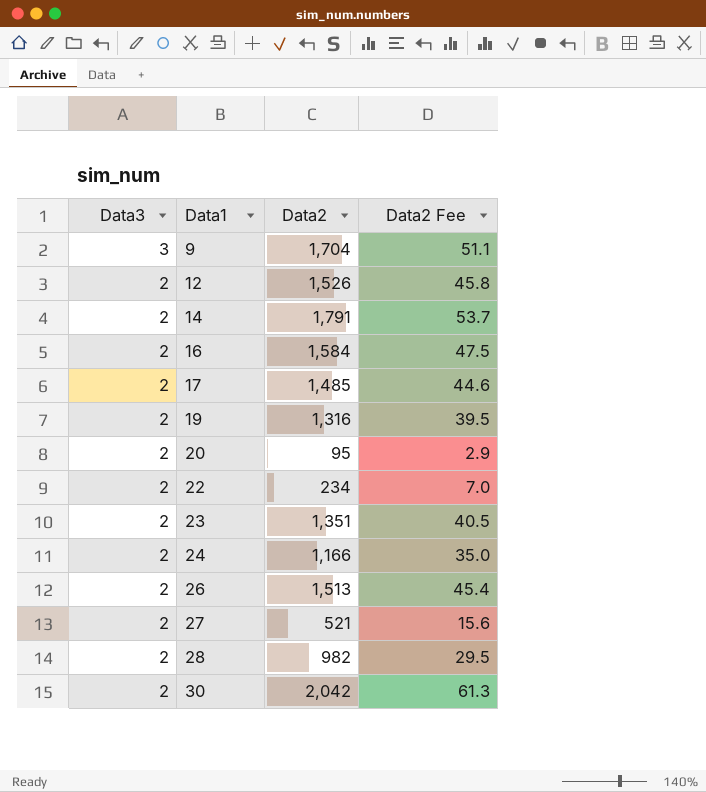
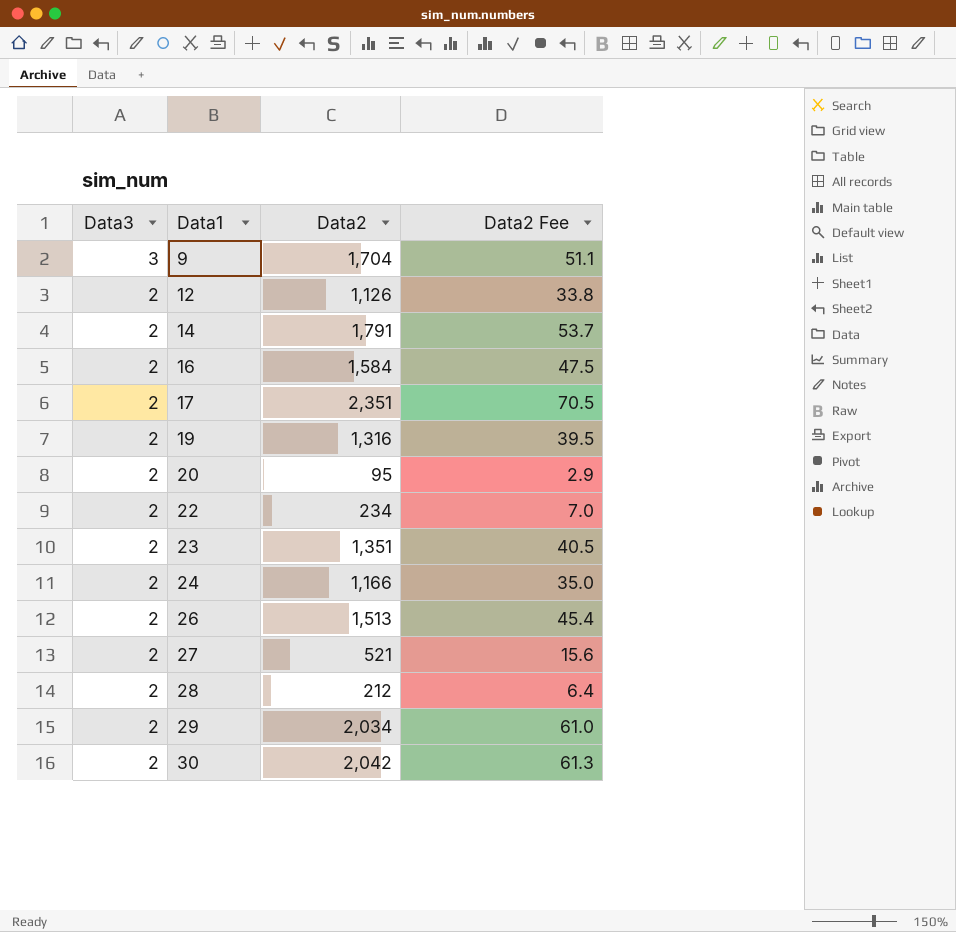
12 | Data2: 1,526 -> 1,126
12 | Data2 Fee: 45.8 -> 33.8
17 | Data2: 1,485 -> 2,351
17 | Data2 Fee: 44.6 -> 70.5
28 | Data2: 982 -> 212
28 | Data2 Fee: 29.5 -> 6.4
row 29: none -> 2 | 2,034 | 61.0

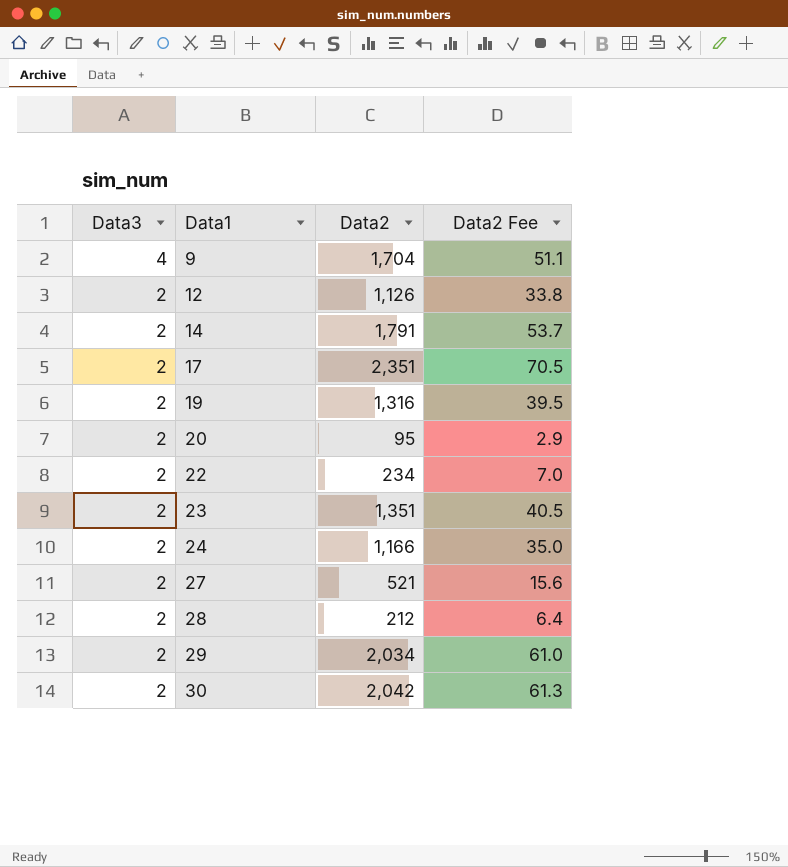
row 16: 2 | 1,584 | 47.5 -> none
row 26: 2 | 1,513 | 45.4 -> none
9 | Data3: 3 -> 4

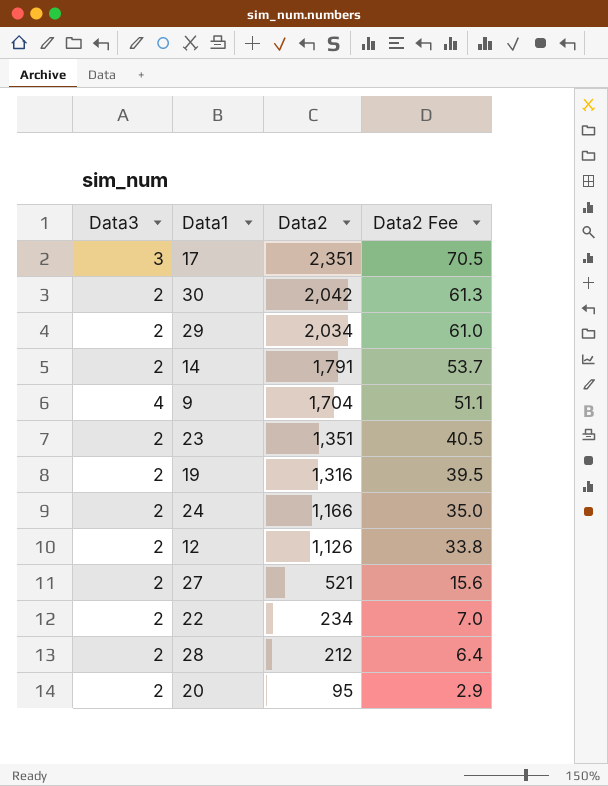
row order: Data3 descending -> Data2 descending
17 | Data3: 2 -> 3

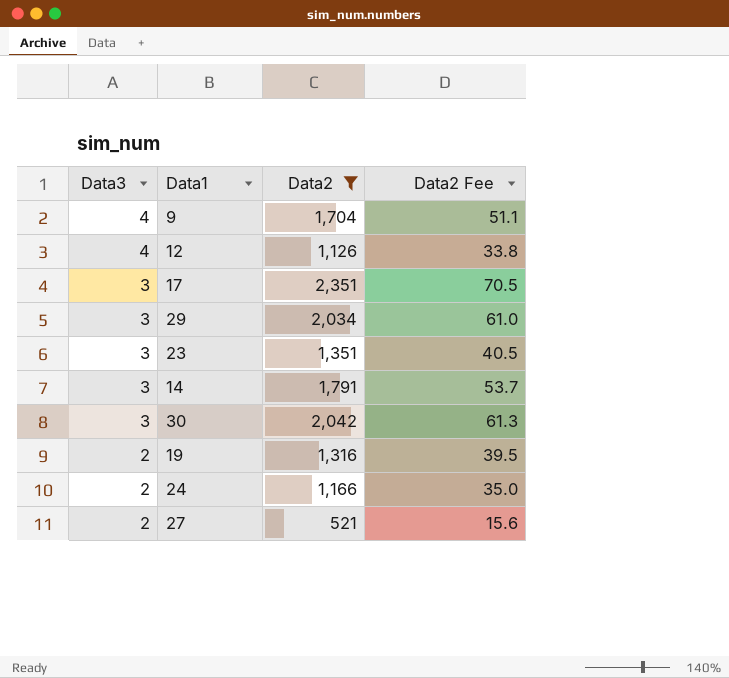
filter: none -> Data2 >= 521
row order: Data2 descending -> Data3 descending
12 | Data3: 2 -> 4
29 | Data3: 2 -> 3
23 | Data3: 2 -> 3
14 | Data3: 2 -> 3
30 | Data3: 2 -> 3

